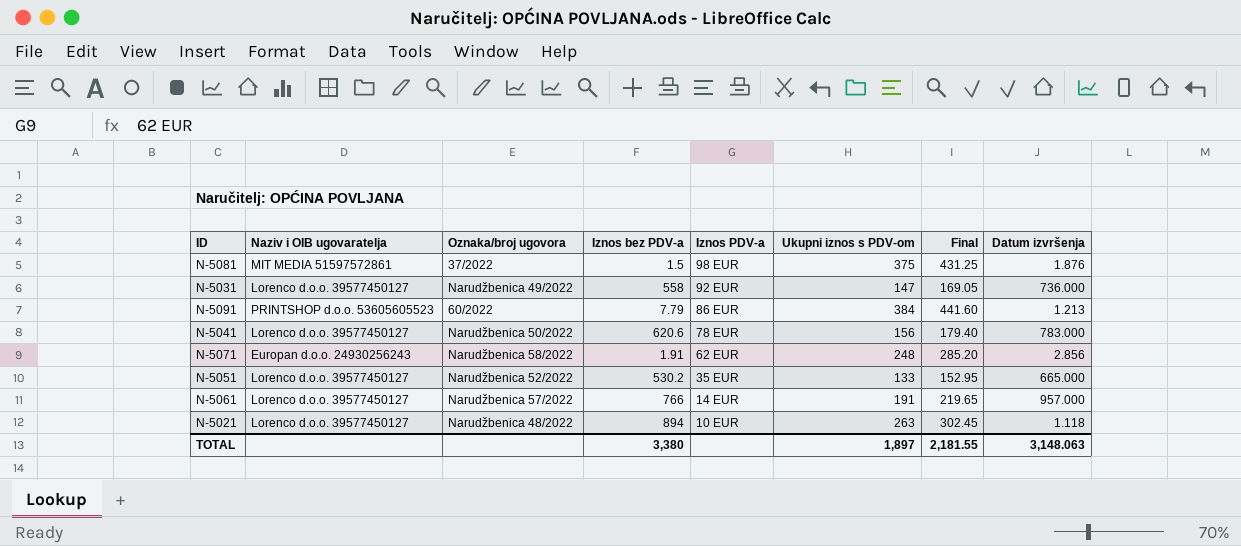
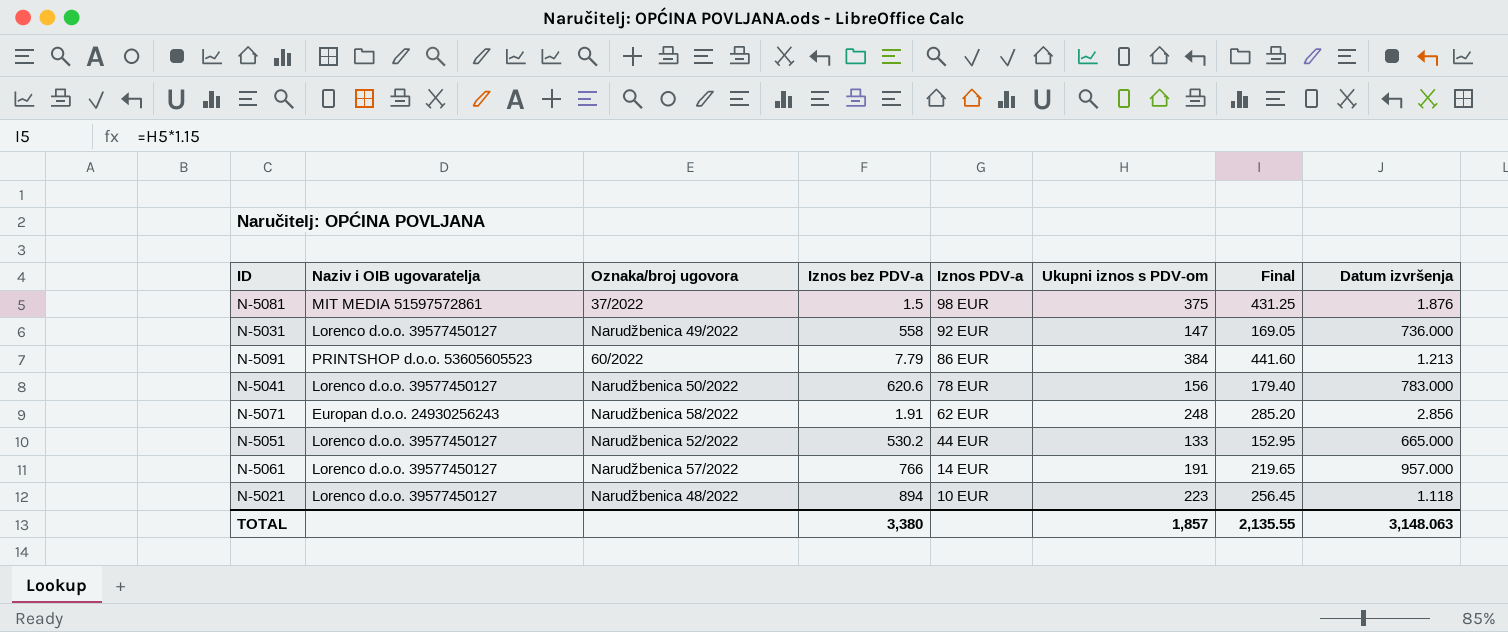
N-5051 | Iznos PDV-a: 35 EUR -> 44 EUR
N-5021 | Ukupni iznos s PDV-om: 263 -> 223
N-5021 | Final: 302.45 -> 256.45
TOTAL | Ukupni iznos s PDV-om: 1,897 -> 1,857
TOTAL | Final: 2,181.55 -> 2,135.55

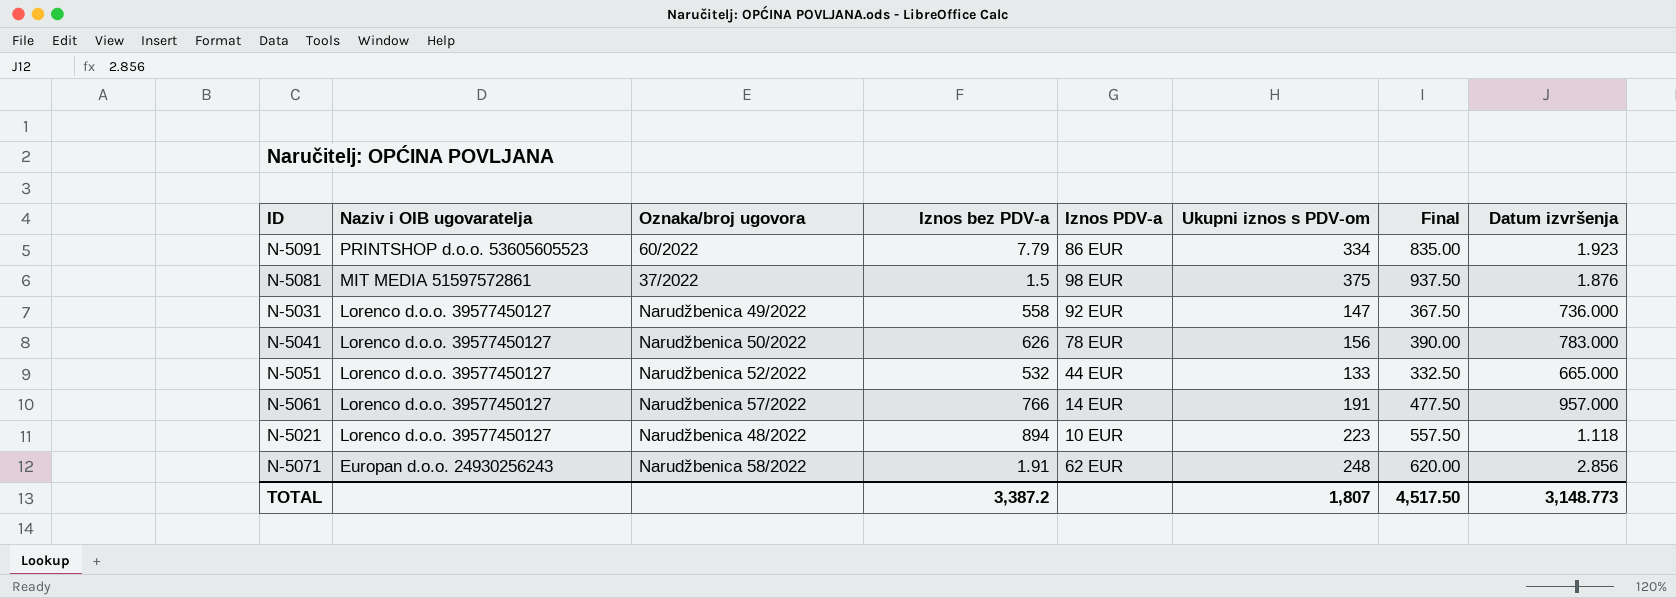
row order: Iznos PDV-a descending -> Naziv i OIB ugovaratelja descending
column Final | formula: [Ukupni iznos s PDV-om] * 1.15 -> [Ukupni iznos s PDV-om] * 2.5
N-5091 | Ukupni iznos s PDV-om: 384 -> 334
N-5091 | Datum izvršenja: 1.213 -> 1.923
N-5041 | Iznos bez PDV-a: 620.6 -> 626
N-5051 | Iznos bez PDV-a: 530.2 -> 532
TOTAL | Iznos bez PDV-a: 3,380 -> 3,387.2
TOTAL | Ukupni iznos s PDV-om: 1,857 -> 1,807
TOTAL | Final: 2,135.55 -> 4,517.50
TOTAL | Datum izvršenja: 3,148.063 -> 3,148.773

